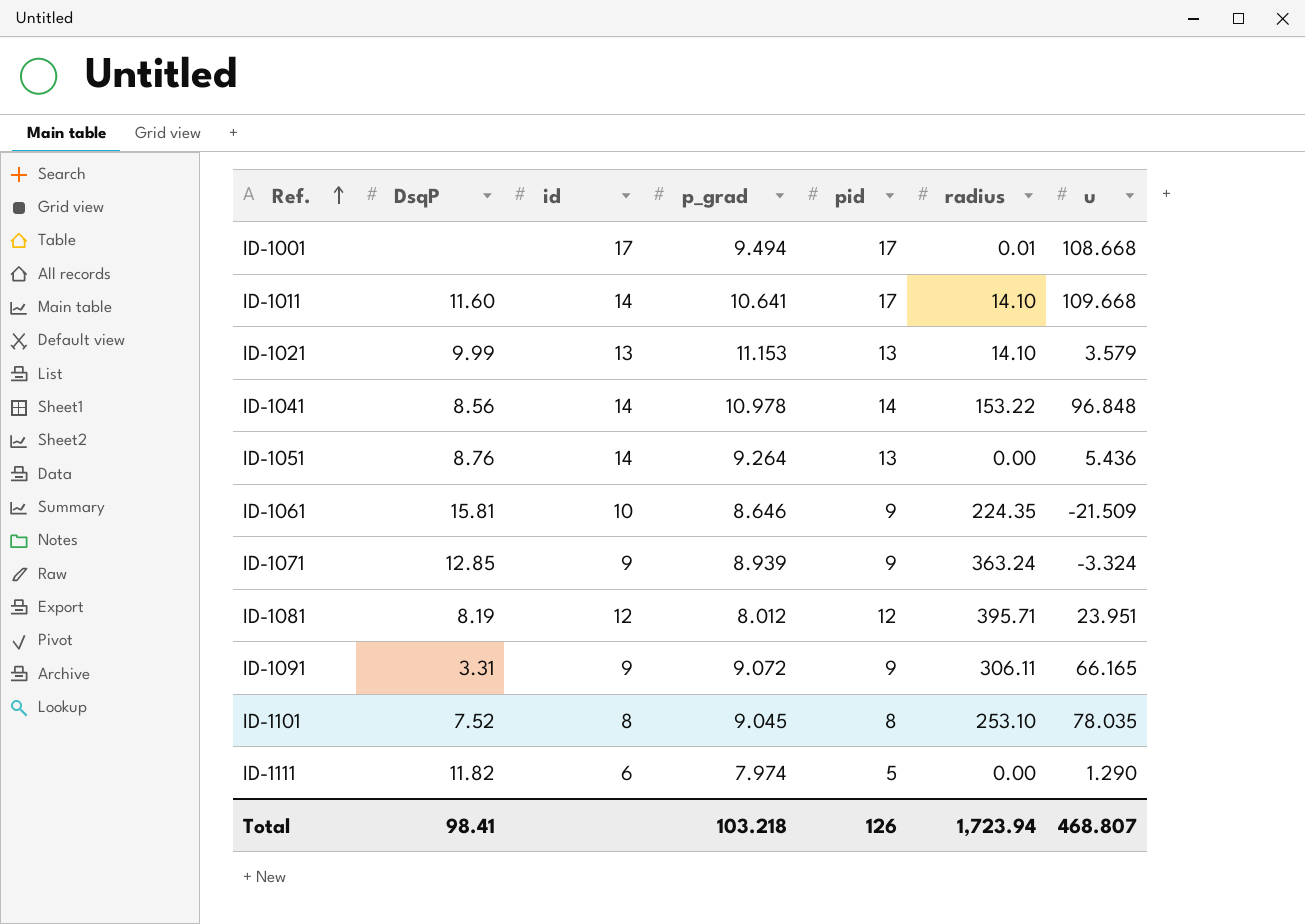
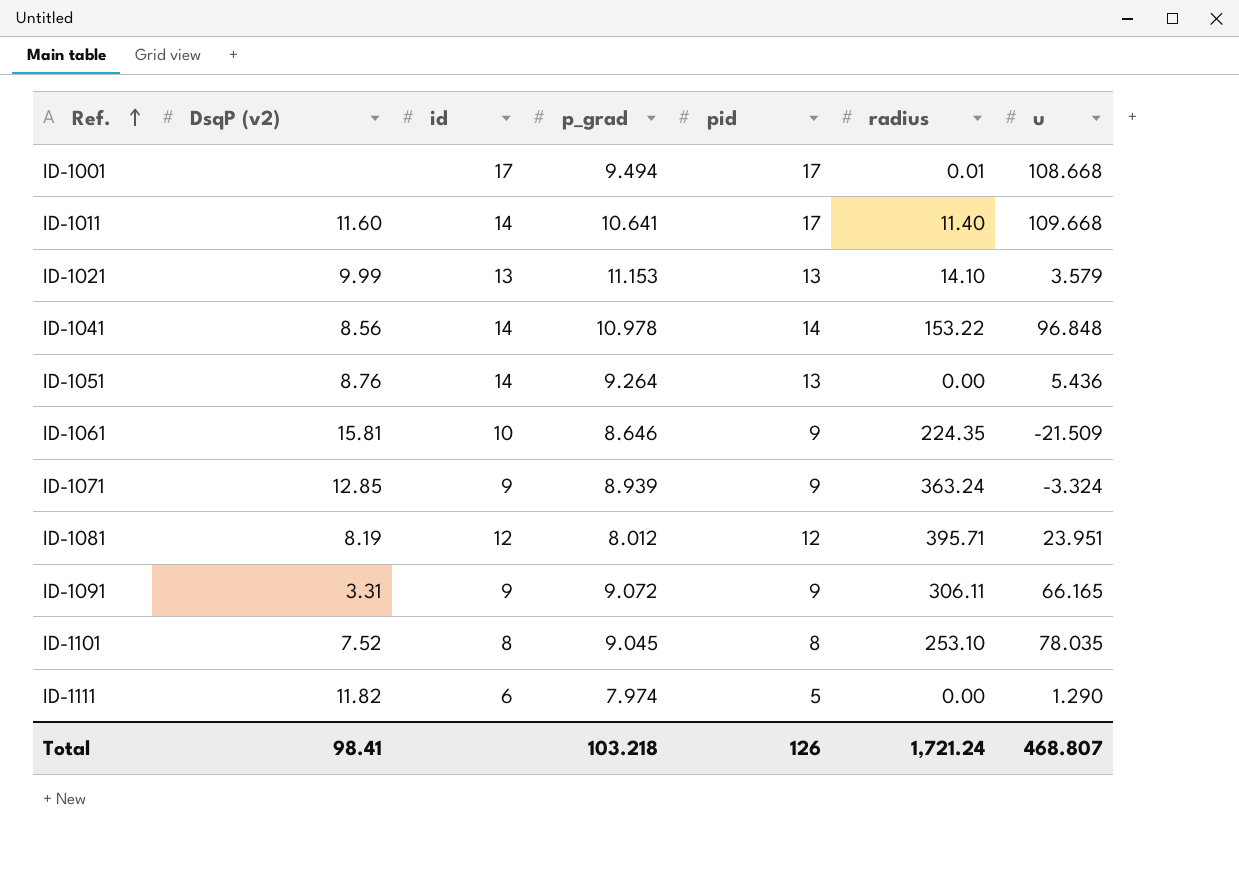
column name: DsqP -> DsqP (v2)
ID-1011 | radius: 14.10 -> 11.40
Total | radius: 1,723.94 -> 1,721.24

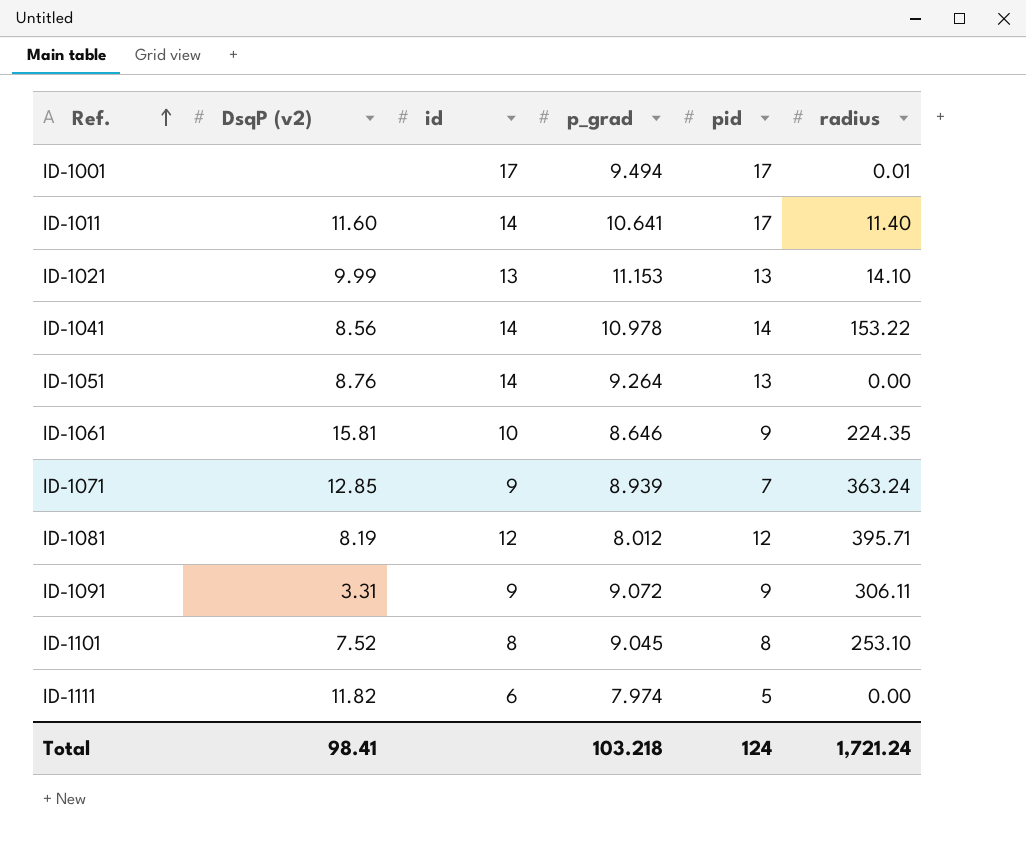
column u | position: 7 -> none
ID-1071 | pid: 9 -> 7
Total | pid: 126 -> 124

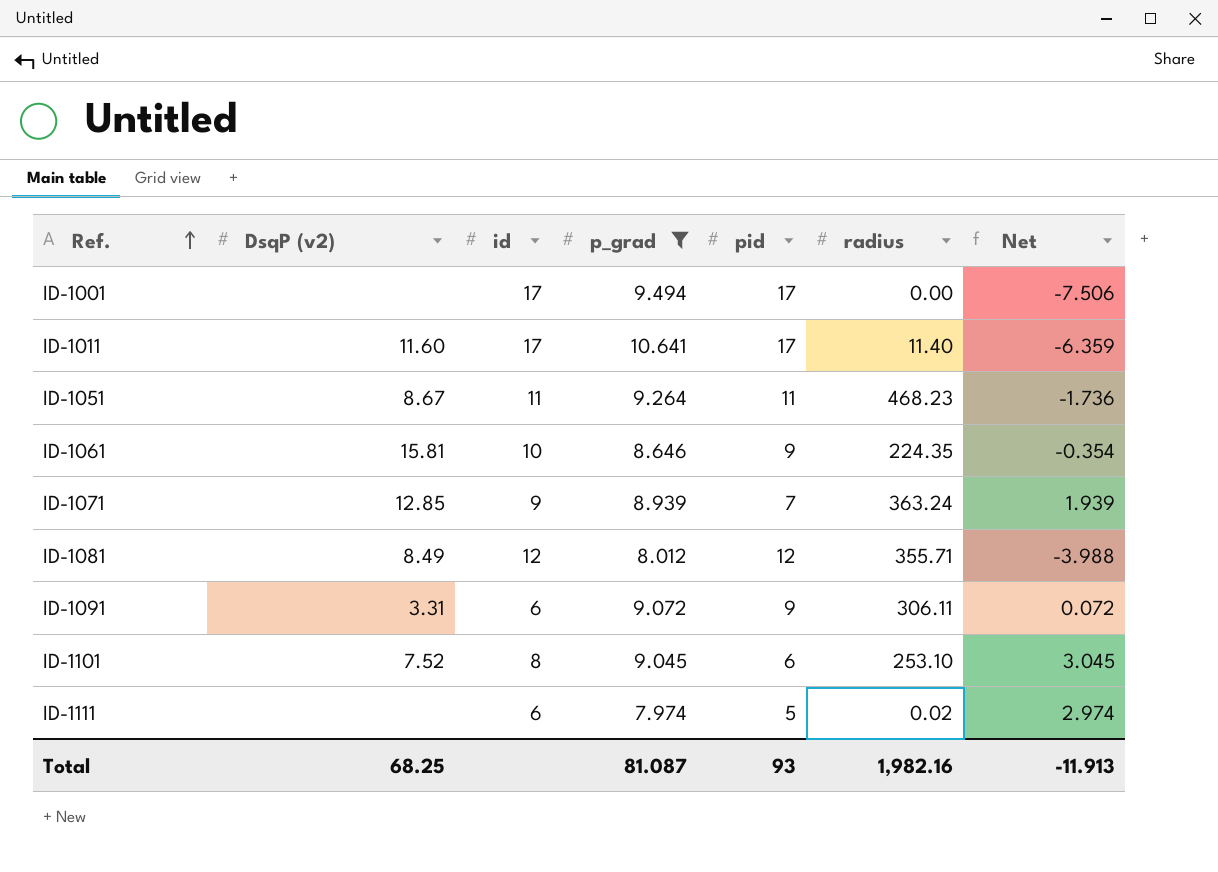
filter: none -> p_grad <= 10.641
column Net | formula: none -> [p_grad] - [pid]
ID-1001 | radius: 0.01 -> 0.00
ID-1011 | id: 14 -> 17
ID-1051 | DsqP (v2): 8.76 -> 8.67
ID-1051 | id: 14 -> 11
ID-1051 | pid: 13 -> 11
ID-1051 | radius: 0.00 -> 468.23
ID-1081 | DsqP (v2): 8.19 -> 8.49
ID-1081 | radius: 395.71 -> 355.71
ID-1091 | id: 9 -> 6
ID-1101 | pid: 8 -> 6
ID-1111 | DsqP (v2): 11.82 -> none
ID-1111 | radius: 0.00 -> 0.02
Total | DsqP (v2): 98.41 -> 68.25
Total | p_grad: 103.218 -> 81.087
Total | pid: 124 -> 93
Total | radius: 1,721.24 -> 1,982.16

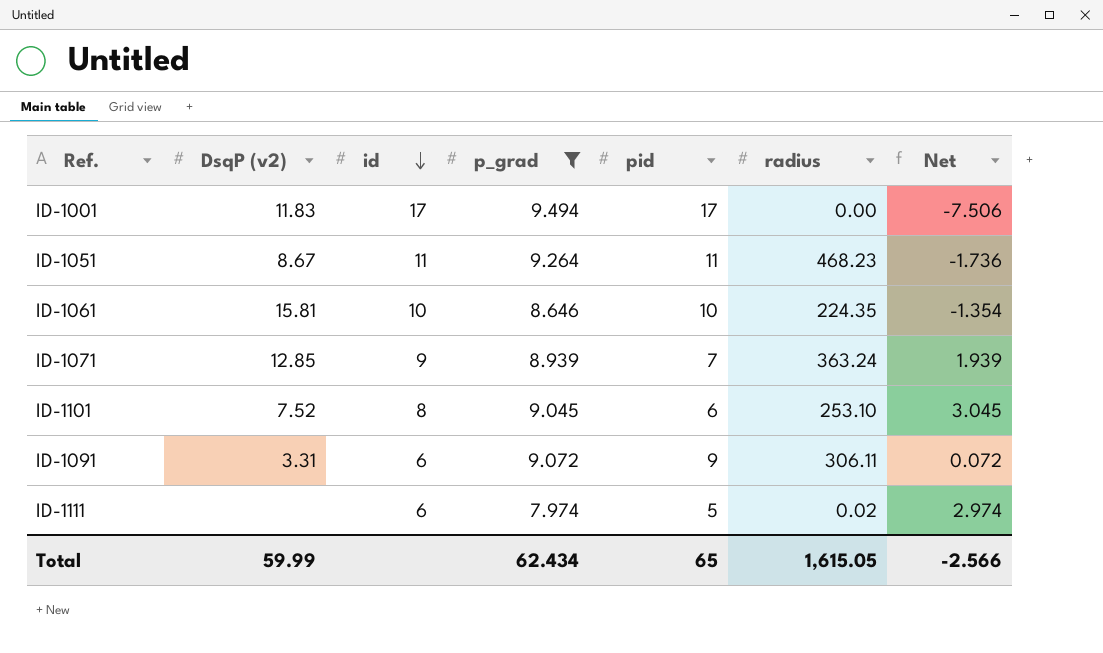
row order: Ref. ascending -> id descending
row ID-1011: 11.60 | 17 | 10.641 | 17 | 11.40 | -6.359 -> none
row ID-1081: 8.49 | 12 | 8.012 | 12 | 355.71 | -3.988 -> none
ID-1001 | DsqP (v2): none -> 11.83
ID-1061 | pid: 9 -> 10
ID-1061 | Net: -0.354 -> -1.354
Total | DsqP (v2): 68.25 -> 59.99
Total | p_grad: 81.087 -> 62.434
Total | pid: 93 -> 65
Total | radius: 1,982.16 -> 1,615.05
Total | Net: -11.913 -> -2.566

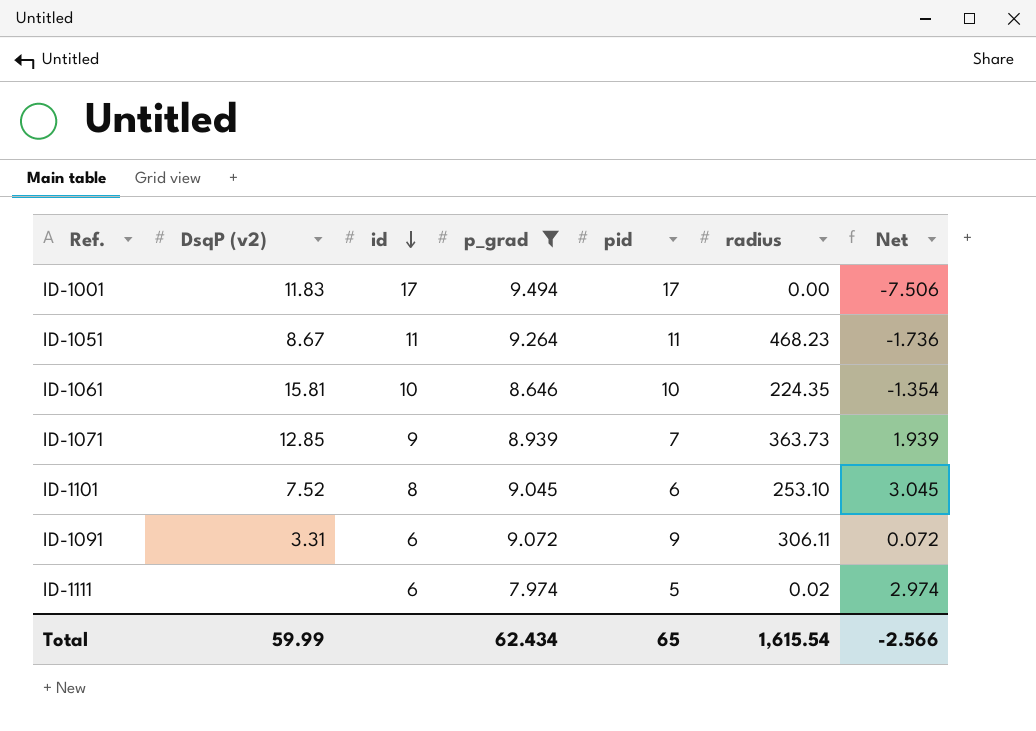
ID-1071 | radius: 363.24 -> 363.73
Total | radius: 1,615.05 -> 1,615.54

